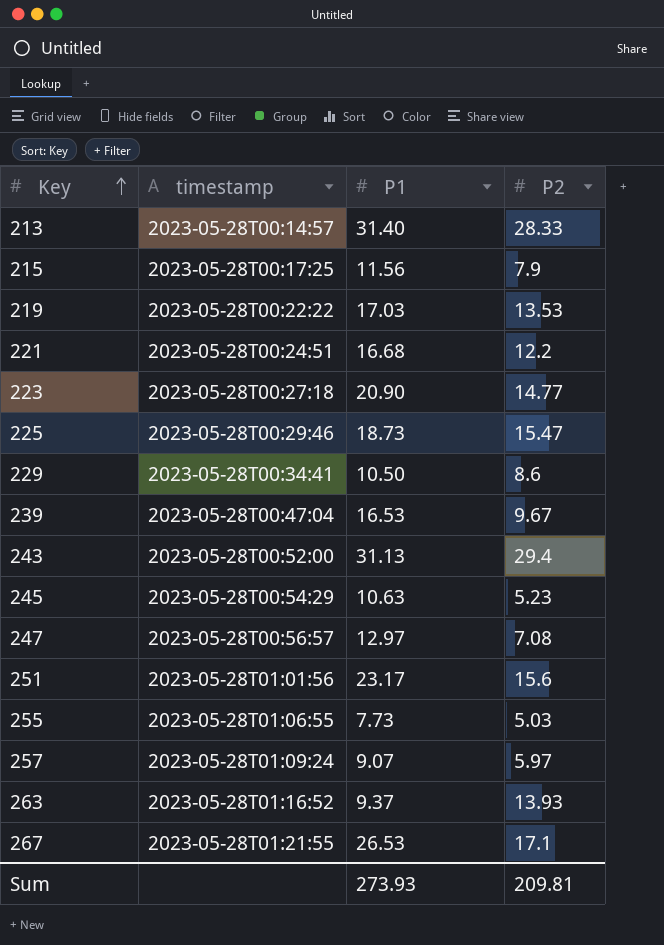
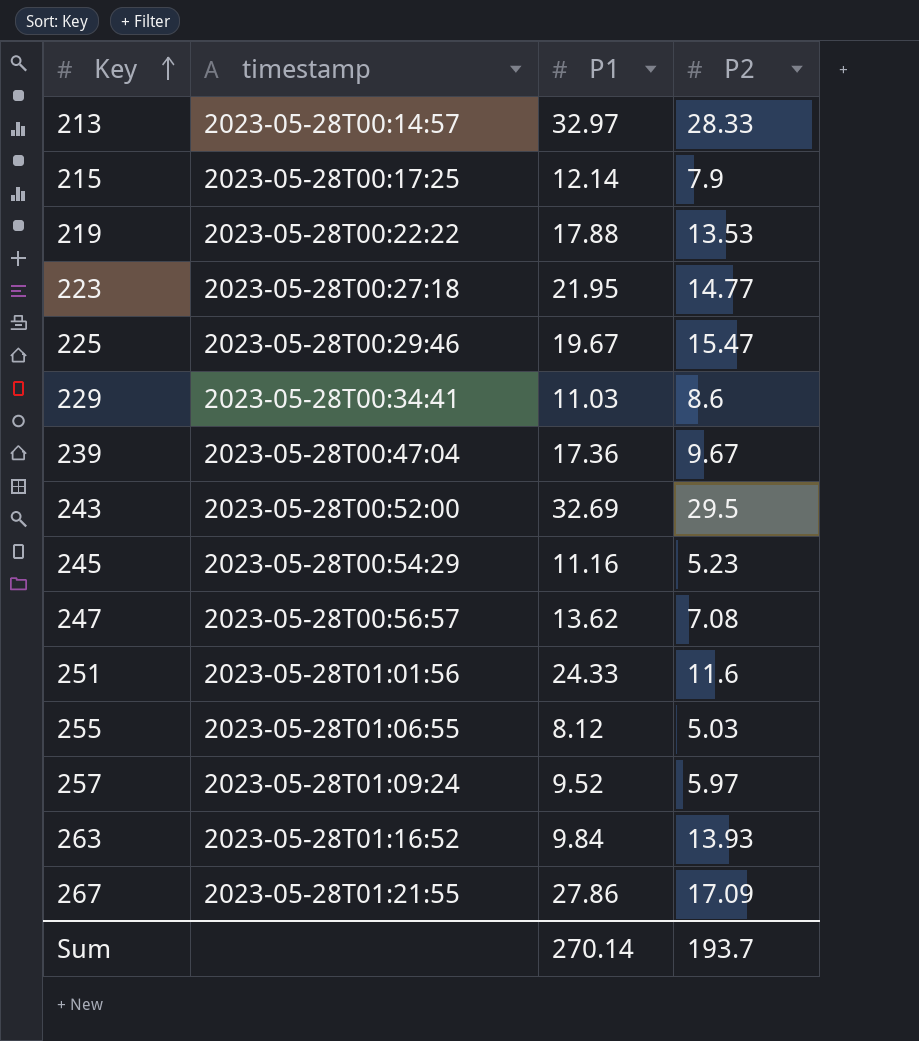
row 221: 2023-05-28T00:24:51 | 16.68 | 12.2 -> none
213 | P1: 31.40 -> 32.97
215 | P1: 11.56 -> 12.14
219 | P1: 17.03 -> 17.88
223 | P1: 20.90 -> 21.95
225 | P1: 18.73 -> 19.67
229 | P1: 10.50 -> 11.03
239 | P1: 16.53 -> 17.36
243 | P1: 31.13 -> 32.69
243 | P2: 29.4 -> 29.5
245 | P1: 10.63 -> 11.16
247 | P1: 12.97 -> 13.62
251 | P1: 23.17 -> 24.33
251 | P2: 15.6 -> 11.6
255 | P1: 7.73 -> 8.12
257 | P1: 9.07 -> 9.52
263 | P1: 9.37 -> 9.84
267 | P1: 26.53 -> 27.86
267 | P2: 17.1 -> 17.09
Sum | P1: 273.93 -> 270.14
Sum | P2: 209.81 -> 193.7

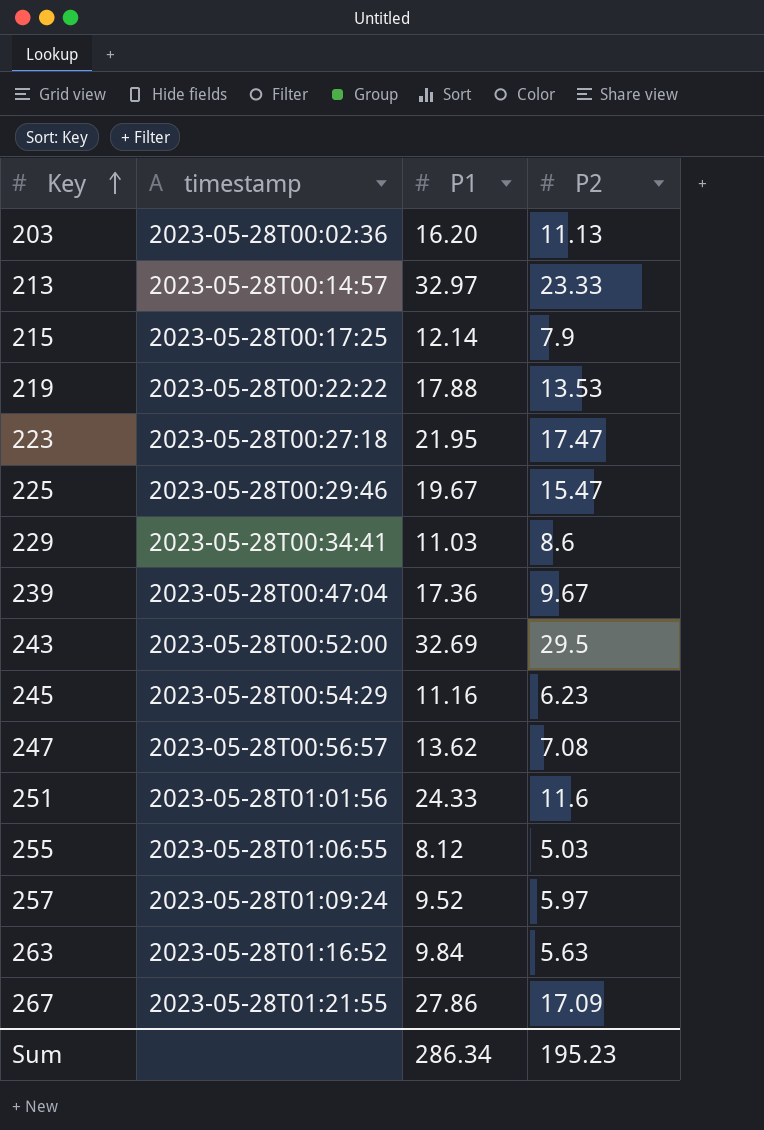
row 203: none -> 2023-05-28T00:02:36 | 16.20 | 11.13
213 | P2: 28.33 -> 23.33
223 | P2: 14.77 -> 17.47
245 | P2: 5.23 -> 6.23
263 | P2: 13.93 -> 5.63
Sum | P1: 270.14 -> 286.34
Sum | P2: 193.7 -> 195.23

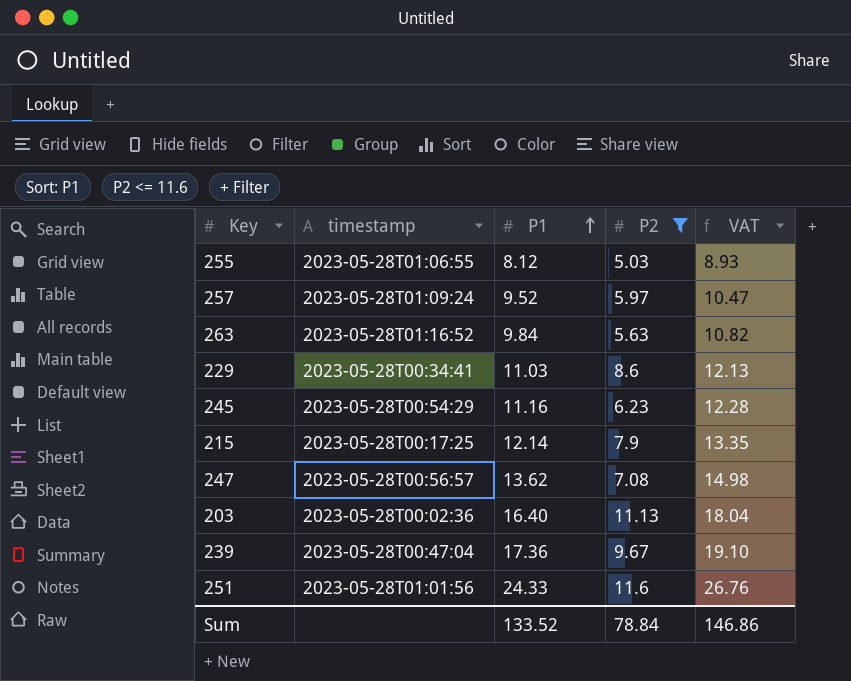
filter: none -> P2 <= 11.6
row order: Key ascending -> P1 ascending
column VAT | formula: none -> [P1] * 1.1
203 | P1: 16.20 -> 16.40
Sum | P1: 286.34 -> 133.52
Sum | P2: 195.23 -> 78.84

